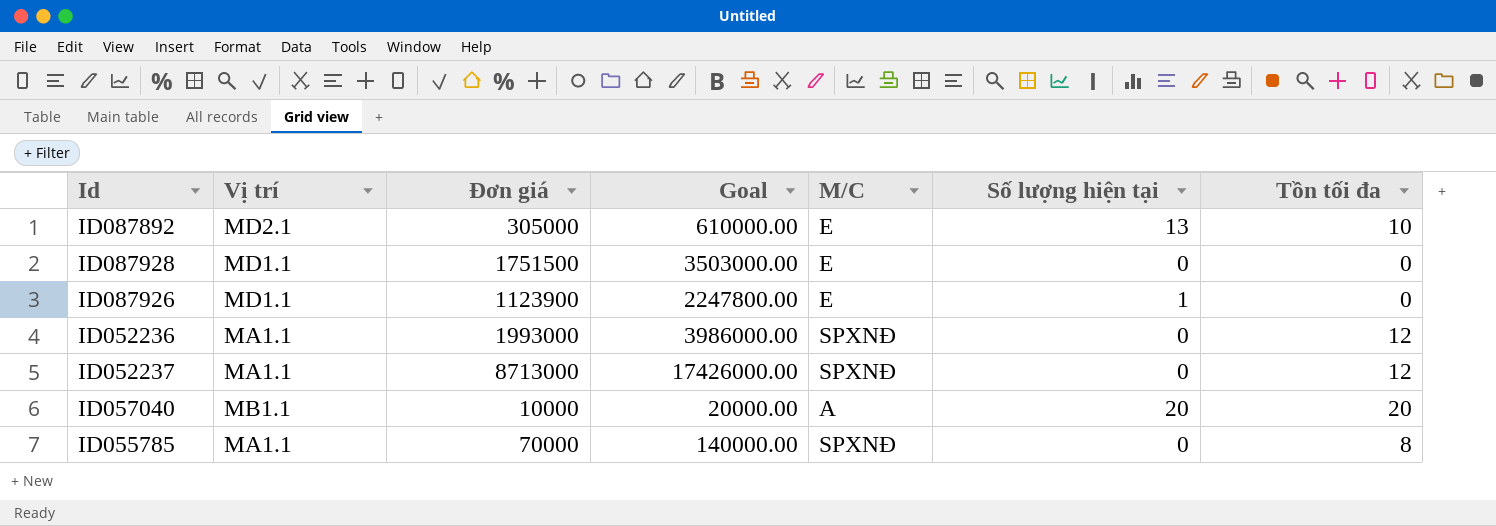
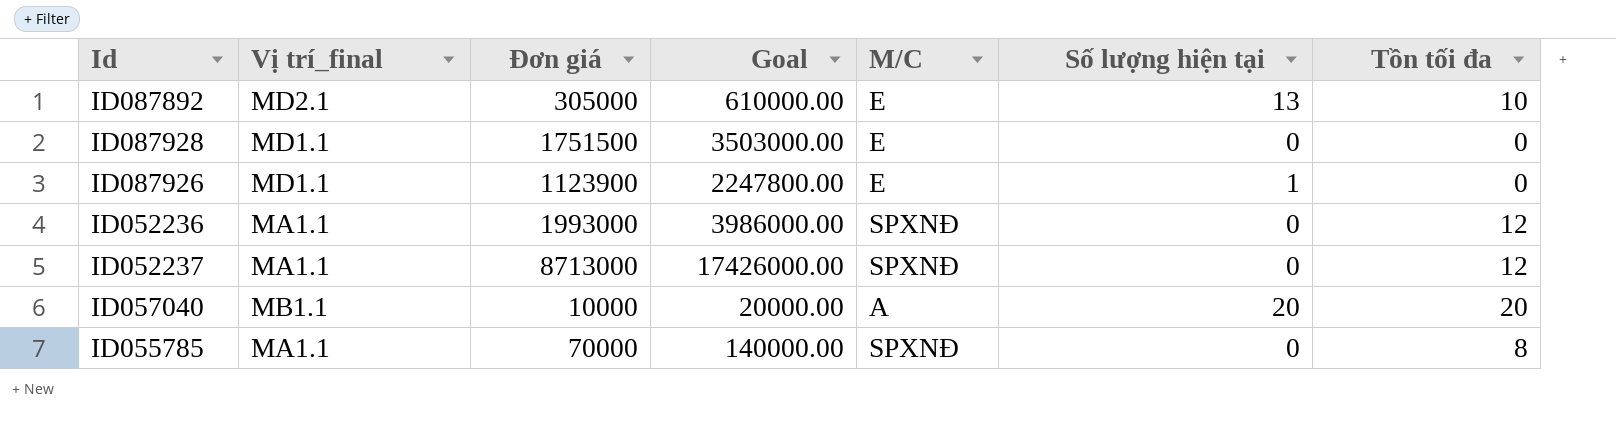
column name: Vị trí -> Vị trí_final

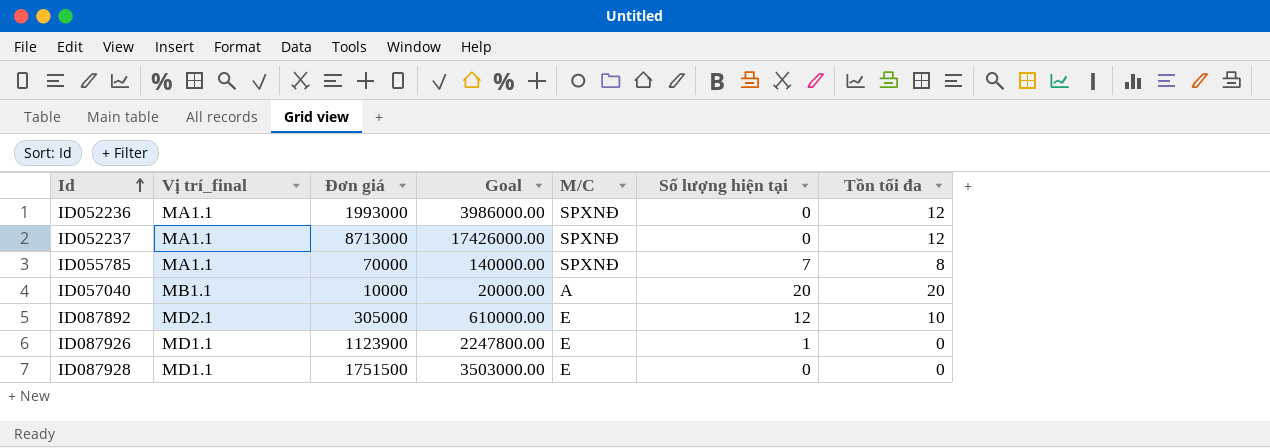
row order: none -> Id ascending
ID055785 | Số lượng hiện tại: 0 -> 7
ID087892 | Số lượng hiện tại: 13 -> 12

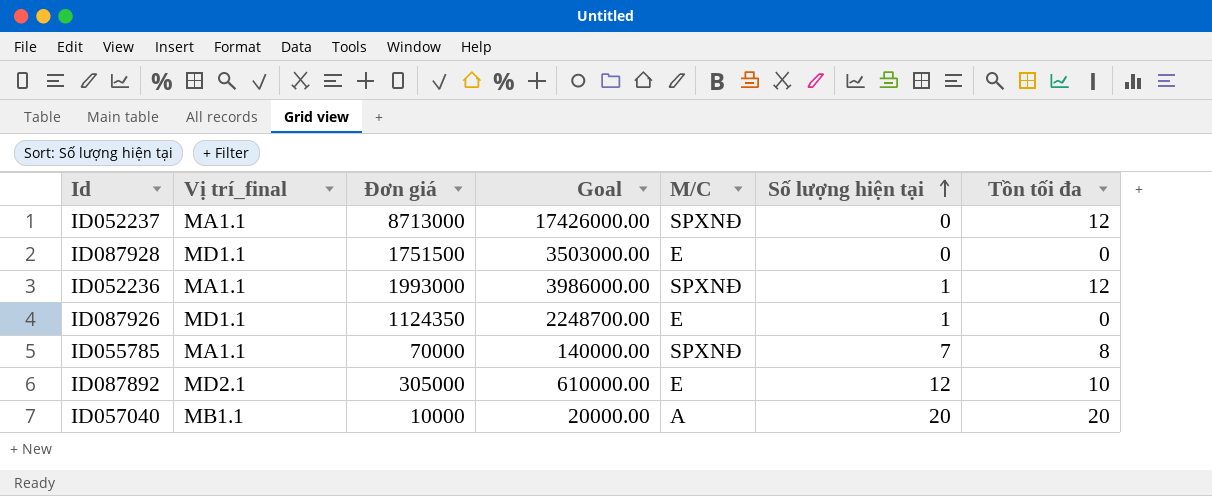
row order: Id ascending -> Số lượng hiện tại ascending
ID052236 | Số lượng hiện tại: 0 -> 1
ID087926 | Ðơn giá: 1123900 -> 1124350
ID087926 | Goal: 2247800.00 -> 2248700.00

